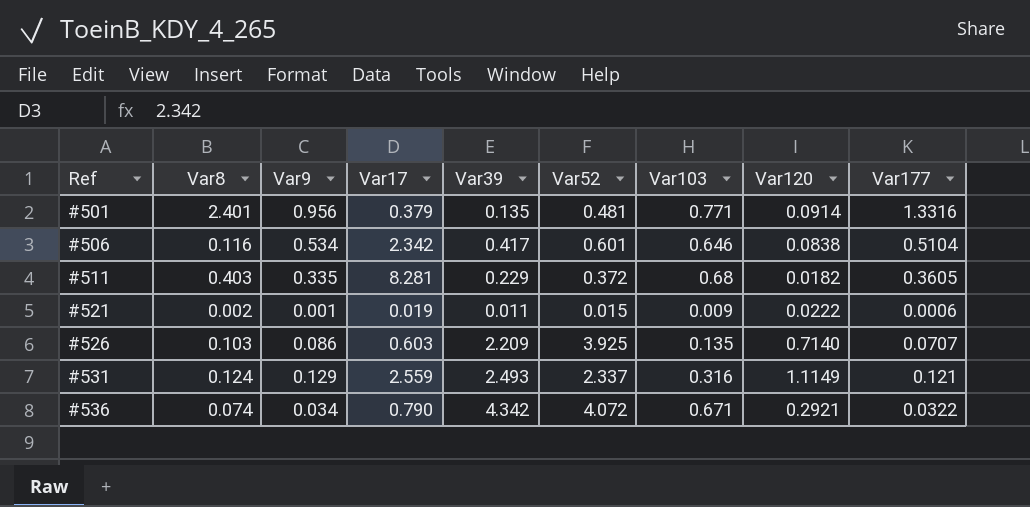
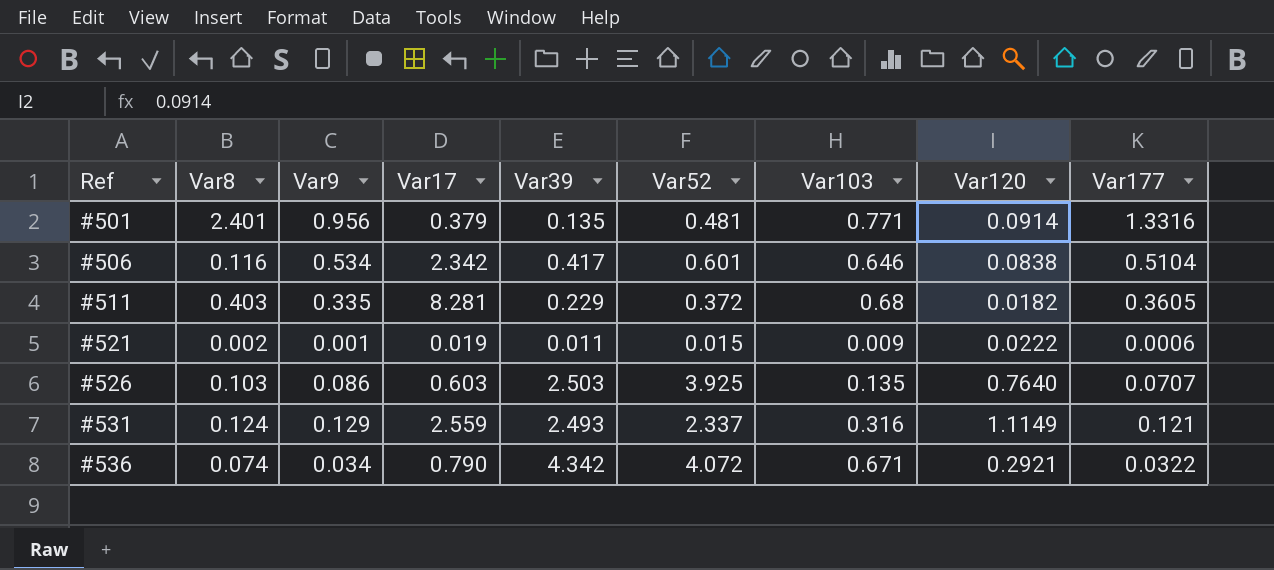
#526 | Var39: 2.209 -> 2.503
#526 | Var120: 0.7140 -> 0.7640

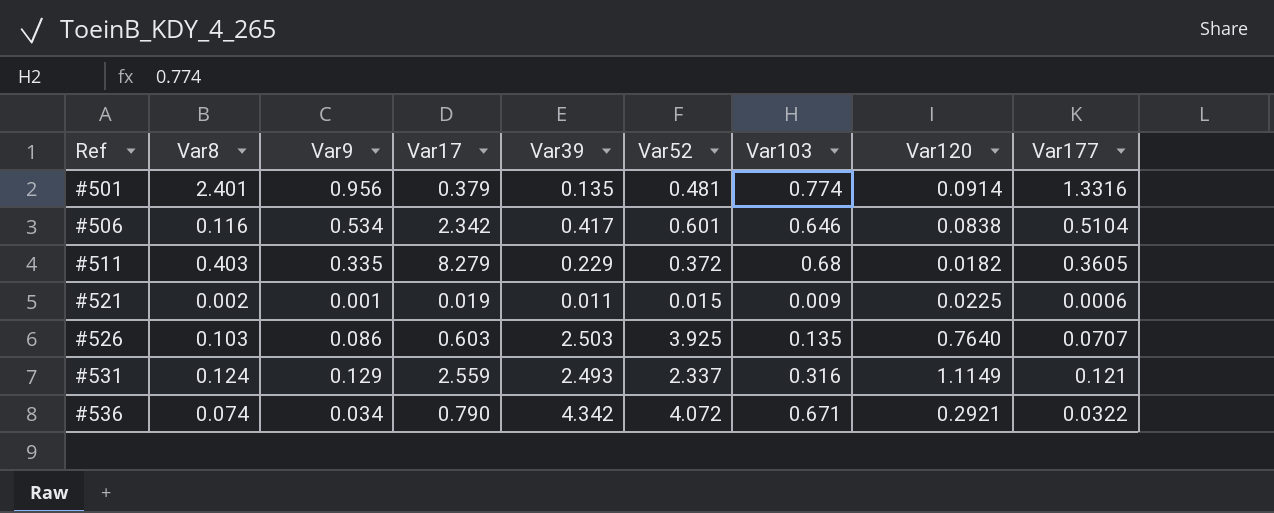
#501 | Var103: 0.771 -> 0.774
#511 | Var17: 8.281 -> 8.279
#521 | Var120: 0.0222 -> 0.0225

